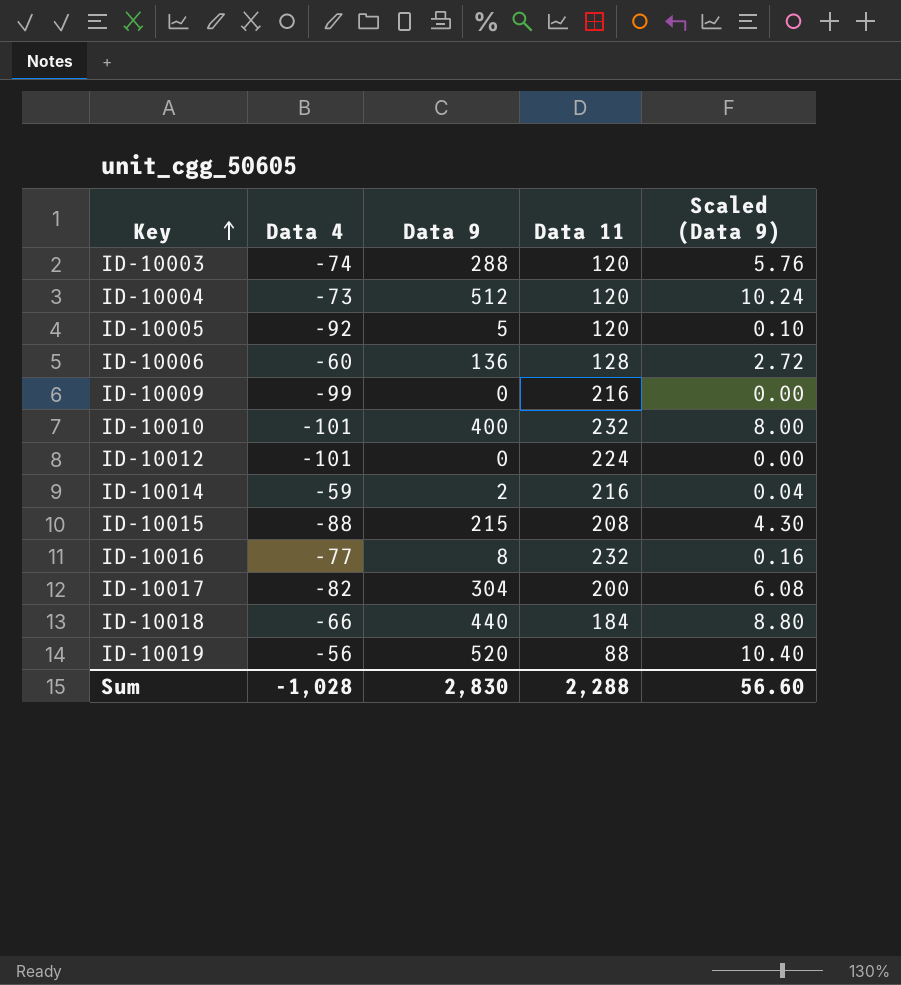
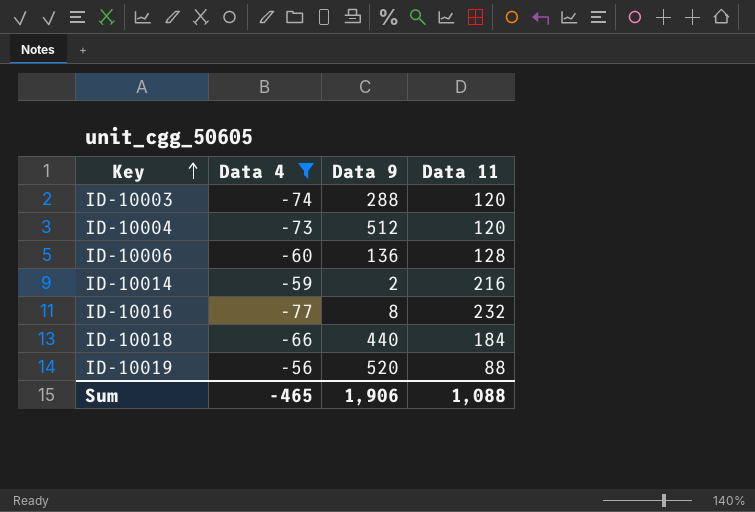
filter: none -> Data 4 >= -77
column Scaled (Data 9) | formula: [Data 9] * 0.02 -> none
Sum | Data 4: -1,028 -> -465
Sum | Data 9: 2,830 -> 1,906
Sum | Data 11: 2,288 -> 1,088

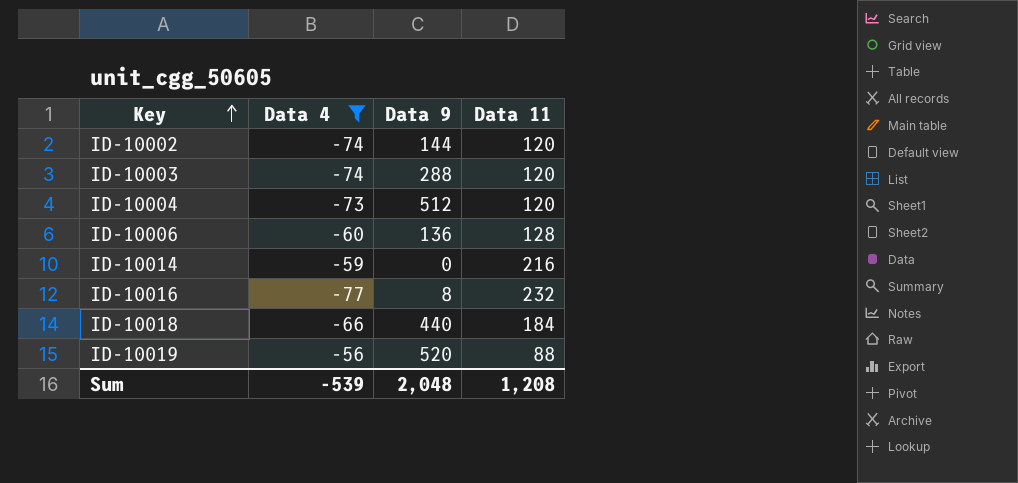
row ID-10002: none -> -74 | 144 | 120
ID-10014 | Data 9: 2 -> 0
Sum | Data 4: -465 -> -539
Sum | Data 9: 1,906 -> 2,048
Sum | Data 11: 1,088 -> 1,208

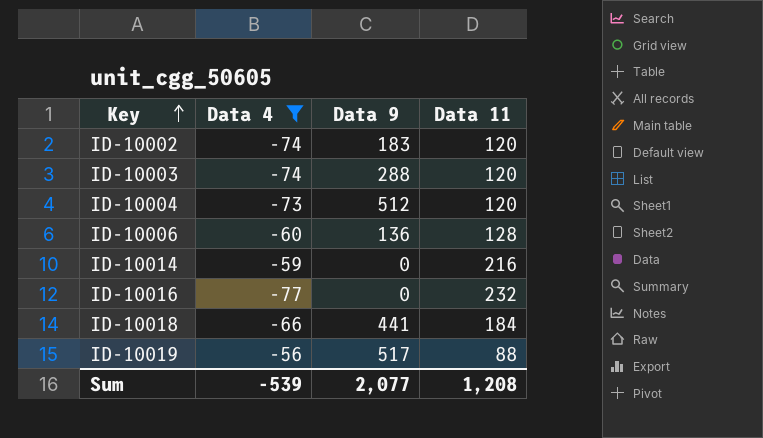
ID-10002 | Data 9: 144 -> 183
ID-10016 | Data 9: 8 -> 0
ID-10018 | Data 9: 440 -> 441
ID-10019 | Data 9: 520 -> 517
Sum | Data 9: 2,048 -> 2,077

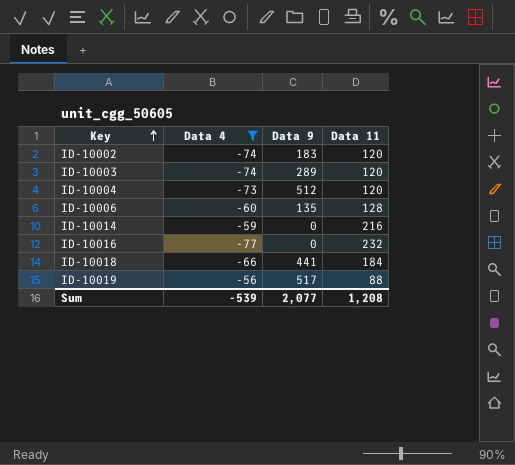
ID-10003 | Data 9: 288 -> 289
ID-10006 | Data 9: 136 -> 135

